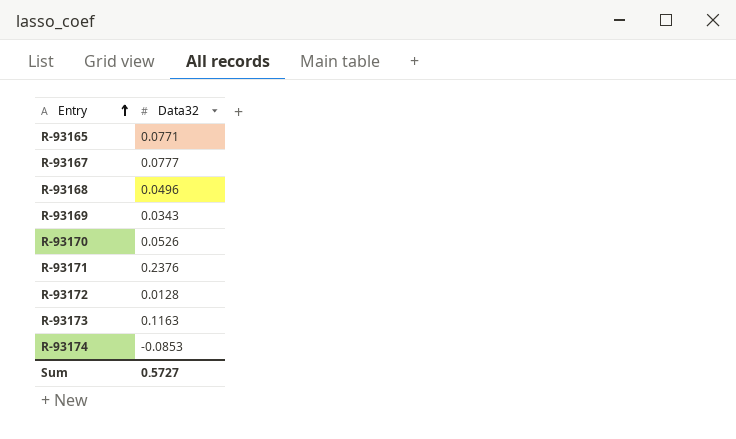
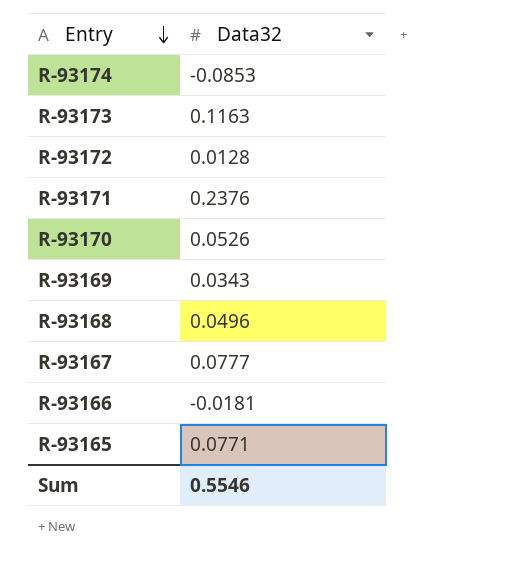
row order: Entry ascending -> Entry descending
row R-93166: none -> -0.0181
Sum | Data32: 0.5727 -> 0.5546

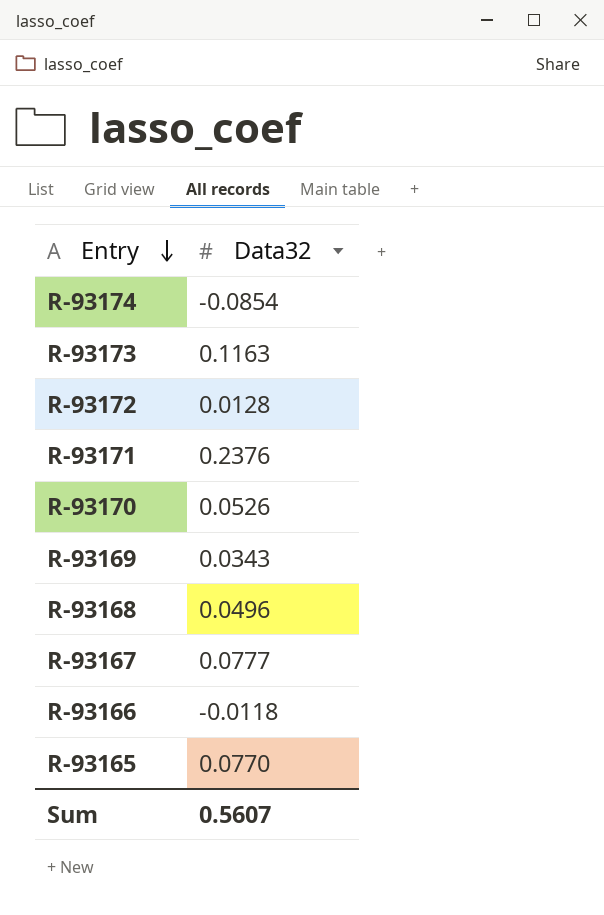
R-93174 | Data32: -0.0853 -> -0.0854
R-93166 | Data32: -0.0181 -> -0.0118
R-93165 | Data32: 0.0771 -> 0.0770
Sum | Data32: 0.5546 -> 0.5607

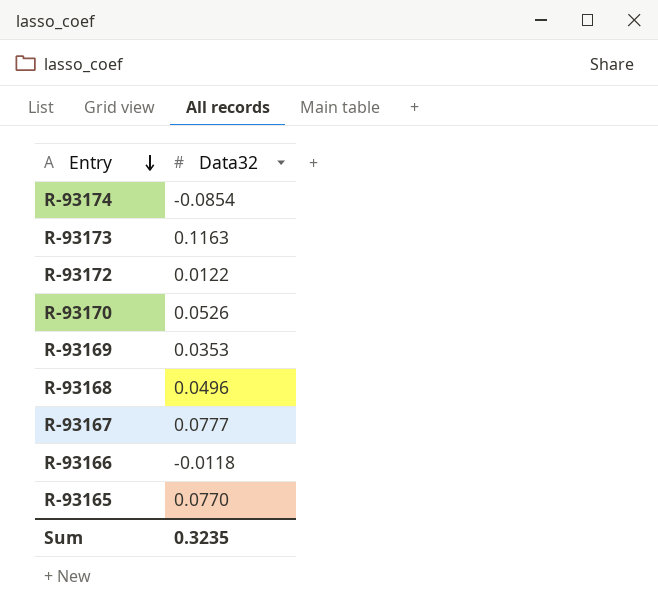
row R-93171: 0.2376 -> none
R-93172 | Data32: 0.0128 -> 0.0122
R-93169 | Data32: 0.0343 -> 0.0353
Sum | Data32: 0.5607 -> 0.3235

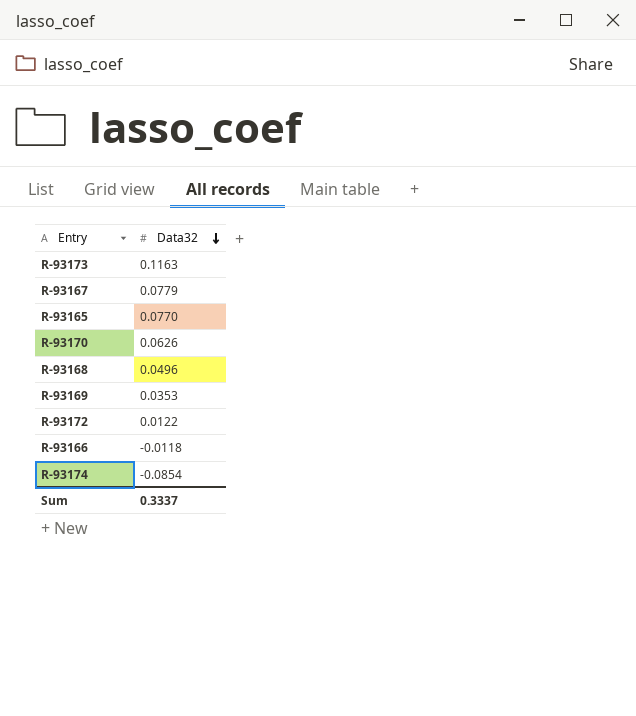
row order: Entry descending -> Data32 descending
R-93167 | Data32: 0.0777 -> 0.0779
R-93170 | Data32: 0.0526 -> 0.0626
Sum | Data32: 0.3235 -> 0.3337

